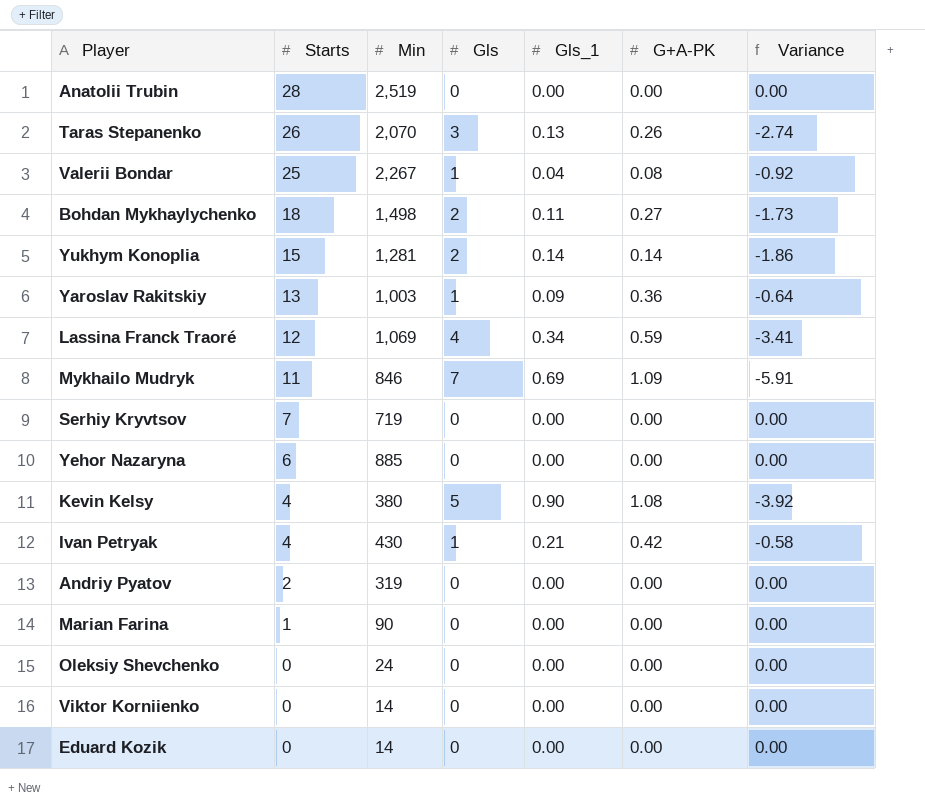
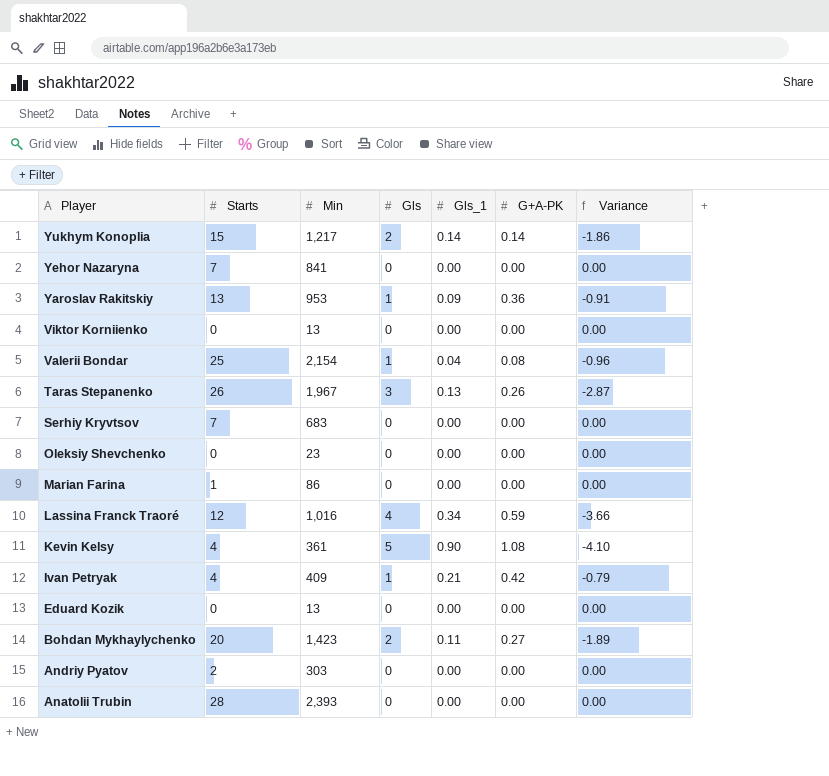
row order: Starts descending -> Player descending
column Variance | formula: [G+A-PK] - [Gls] -> [Gls_1] - [Gls]
row Mykhailo Mudryk: 11 | 846 | 7 | 0.69 | 1.09 | -5.91 -> none
Yukhym Konoplia | Min: 1,281 -> 1,217
Yehor Nazaryna | Starts: 6 -> 7
Yehor Nazaryna | Min: 885 -> 841
Yaroslav Rakitskiy | Min: 1,003 -> 953
Viktor Korniienko | Min: 14 -> 13
Valerii Bondar | Min: 2,267 -> 2,154
Taras Stepanenko | Min: 2,070 -> 1,967
Serhiy Kryvtsov | Min: 719 -> 683
Oleksiy Shevchenko | Min: 24 -> 23
Marian Farina | Min: 90 -> 86
Lassina Franck Traoré | Min: 1,069 -> 1,016
Kevin Kelsy | Min: 380 -> 361
Ivan Petryak | Min: 430 -> 409
Eduard Kozik | Min: 14 -> 13
Bohdan Mykhaylychenko | Starts: 18 -> 20
Bohdan Mykhaylychenko | Min: 1,498 -> 1,423
Andriy Pyatov | Min: 319 -> 303
Anatolii Trubin | Min: 2,519 -> 2,393

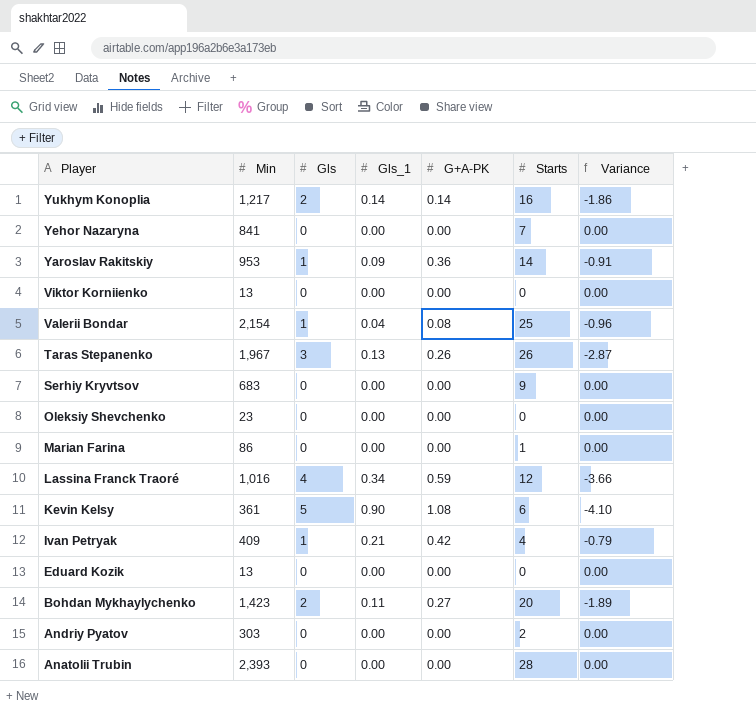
column Starts | position: 2 -> 6
Yukhym Konoplia | Starts: 15 -> 16
Yaroslav Rakitskiy | Starts: 13 -> 14
Serhiy Kryvtsov | Starts: 7 -> 9
Kevin Kelsy | Starts: 4 -> 6

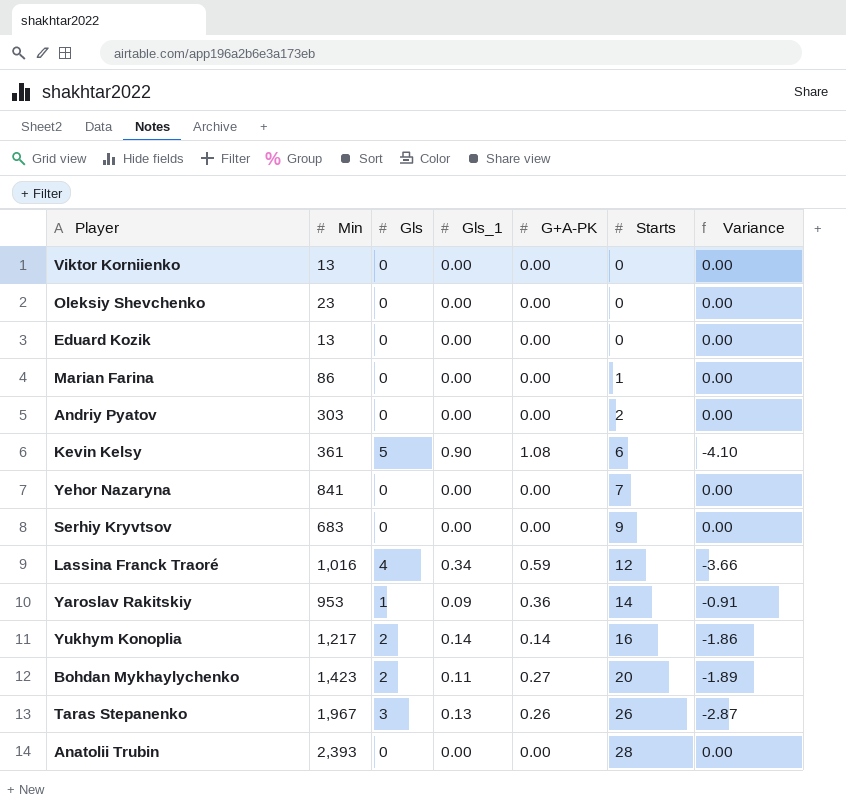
row order: Player descending -> Starts ascending
row Valerii Bondar: 2,154 | 1 | 0.04 | 0.08 | 25 | -0.96 -> none
row Ivan Petryak: 409 | 1 | 0.21 | 0.42 | 4 | -0.79 -> none

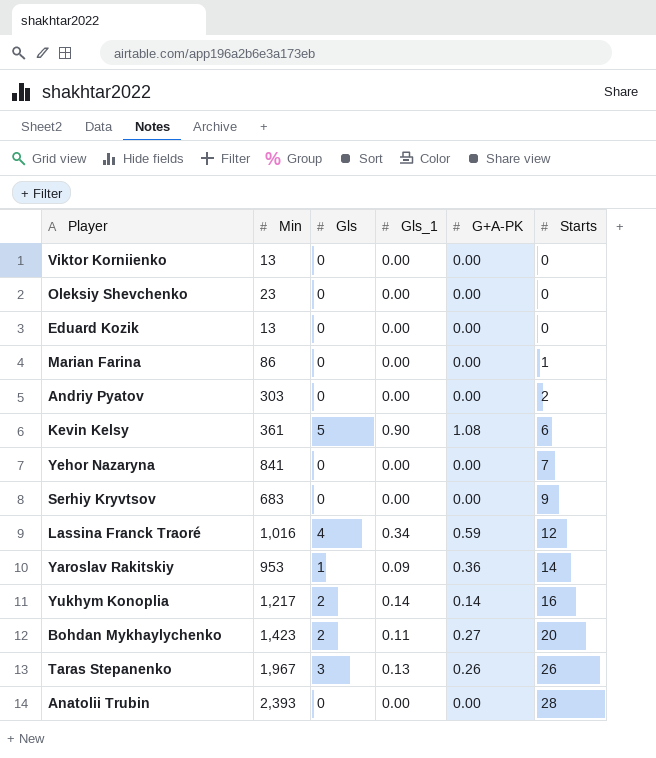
column Variance | formula: [Gls_1] - [Gls] -> none

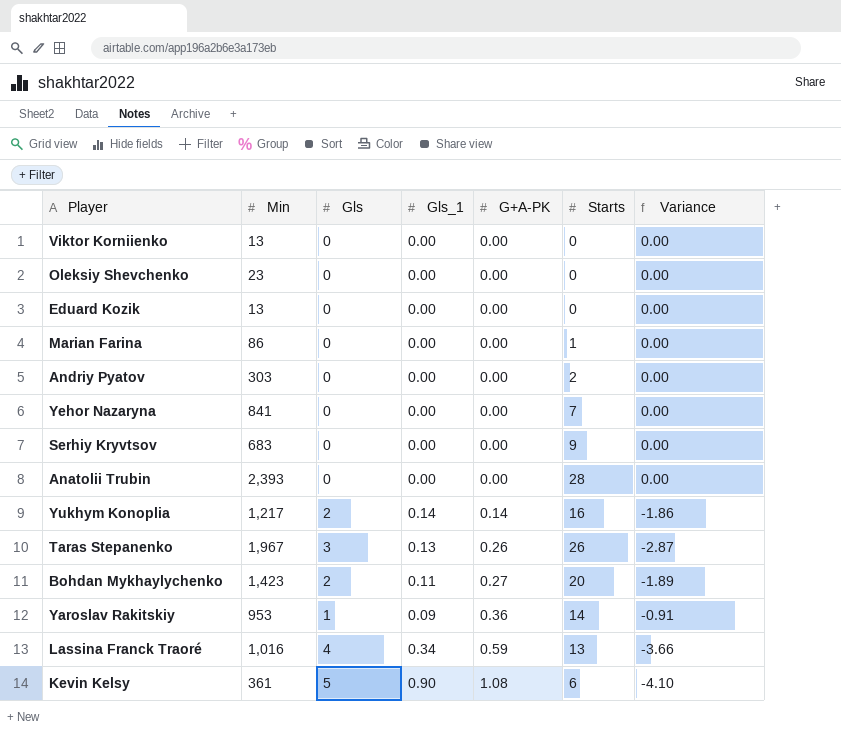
row order: Starts ascending -> G+A-PK ascending
column Variance | formula: none -> [Gls_1] - [Gls]
Lassina Franck Traoré | Starts: 12 -> 13

